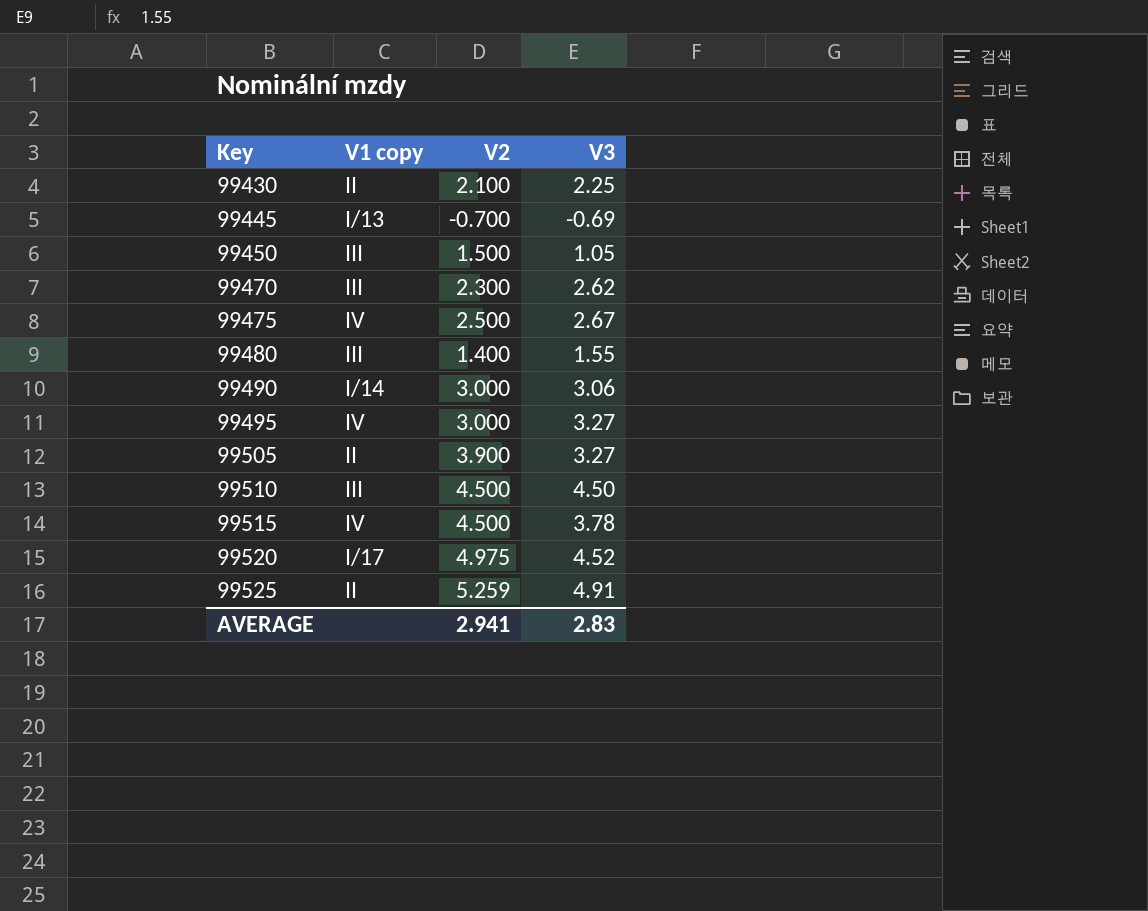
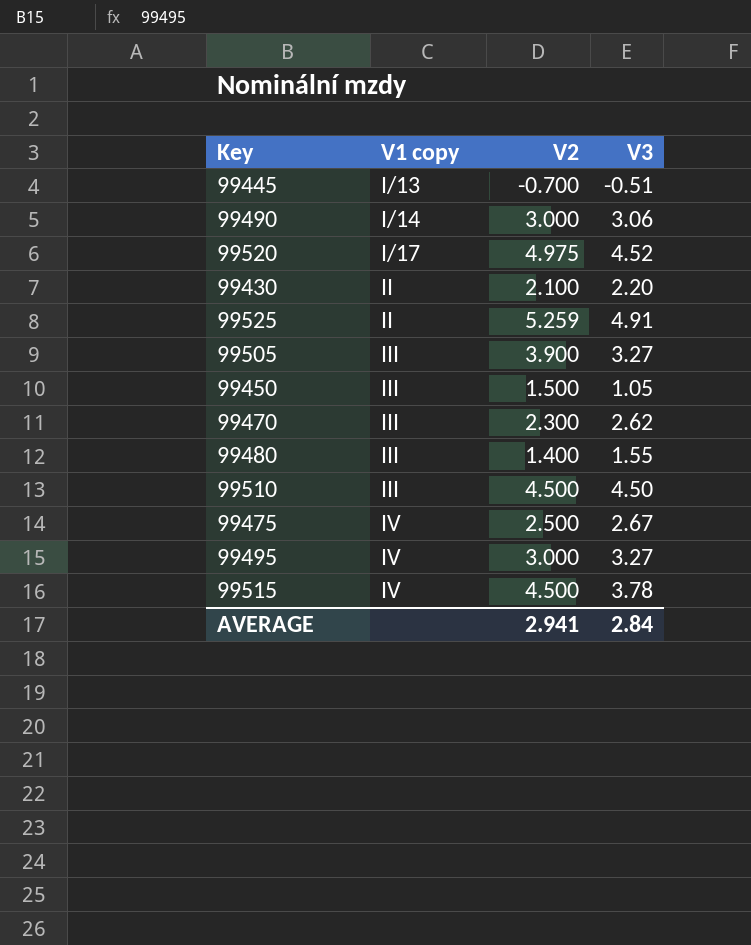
row order: Key ascending -> V1 copy ascending
99445 | V3: -0.69 -> -0.51
99430 | V3: 2.25 -> 2.20
99505 | V1 copy: II -> III
AVERAGE | V3: 2.83 -> 2.84

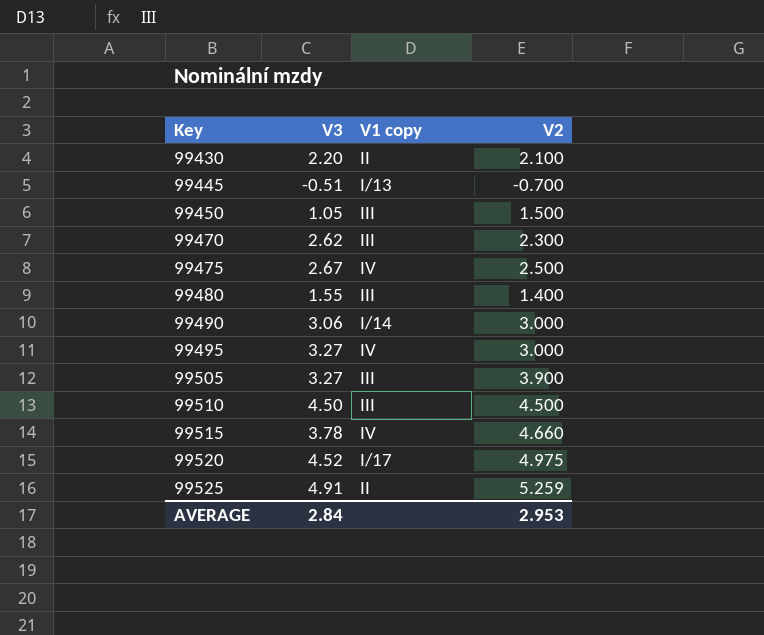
row order: V1 copy ascending -> Key ascending
column V3 | position: 4 -> 2
99515 | V2: 4.500 -> 4.660
AVERAGE | V2: 2.941 -> 2.953

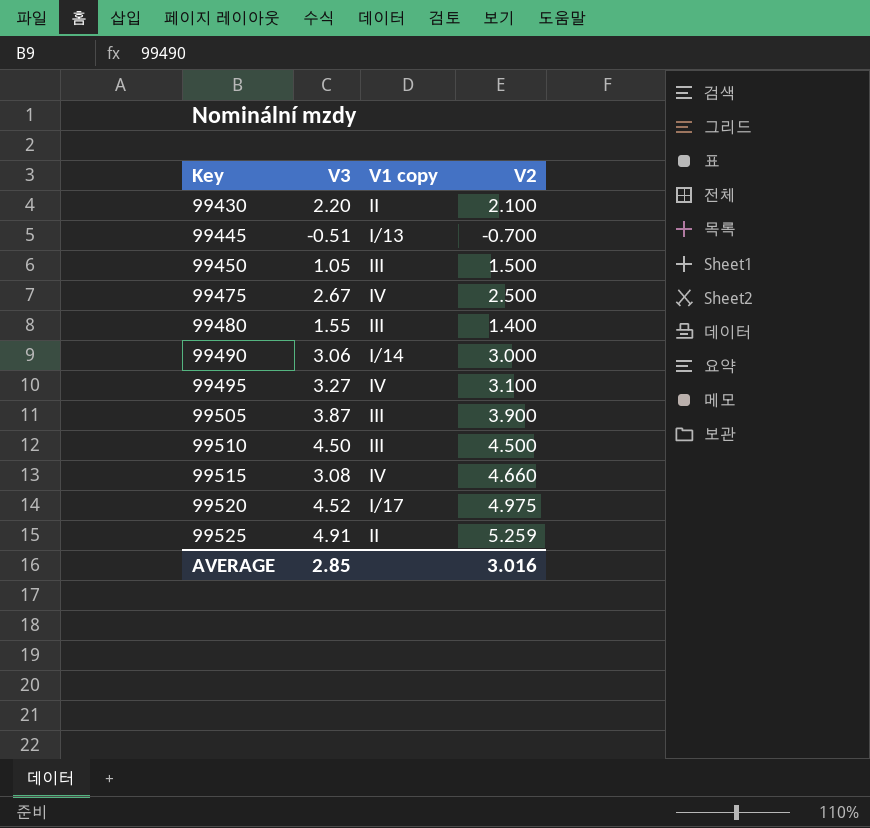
row 99470: 2.62 | III | 2.300 -> none
99495 | V2: 3.000 -> 3.100
99505 | V3: 3.27 -> 3.87
99515 | V3: 3.78 -> 3.08
AVERAGE | V3: 2.84 -> 2.85
AVERAGE | V2: 2.953 -> 3.016

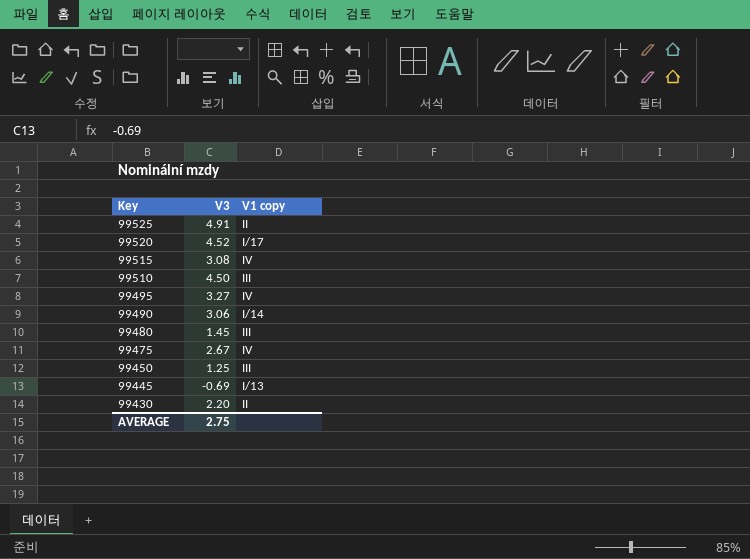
row order: Key ascending -> Key descending
column V2 | position: 4 -> none
row 99505: 3.87 | III | 3.900 -> none
99480 | V3: 1.55 -> 1.45
99450 | V3: 1.05 -> 1.25
99445 | V3: -0.51 -> -0.69
AVERAGE | V3: 2.85 -> 2.75

